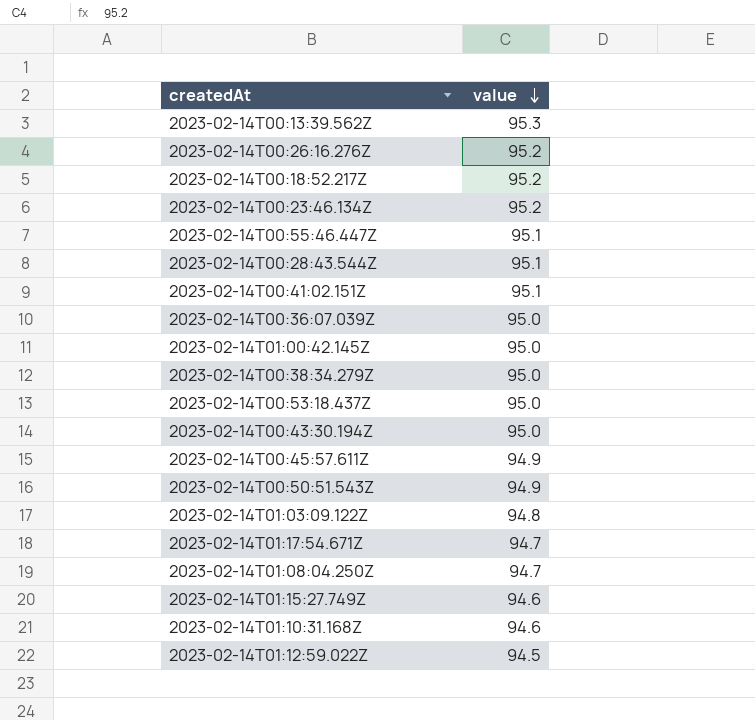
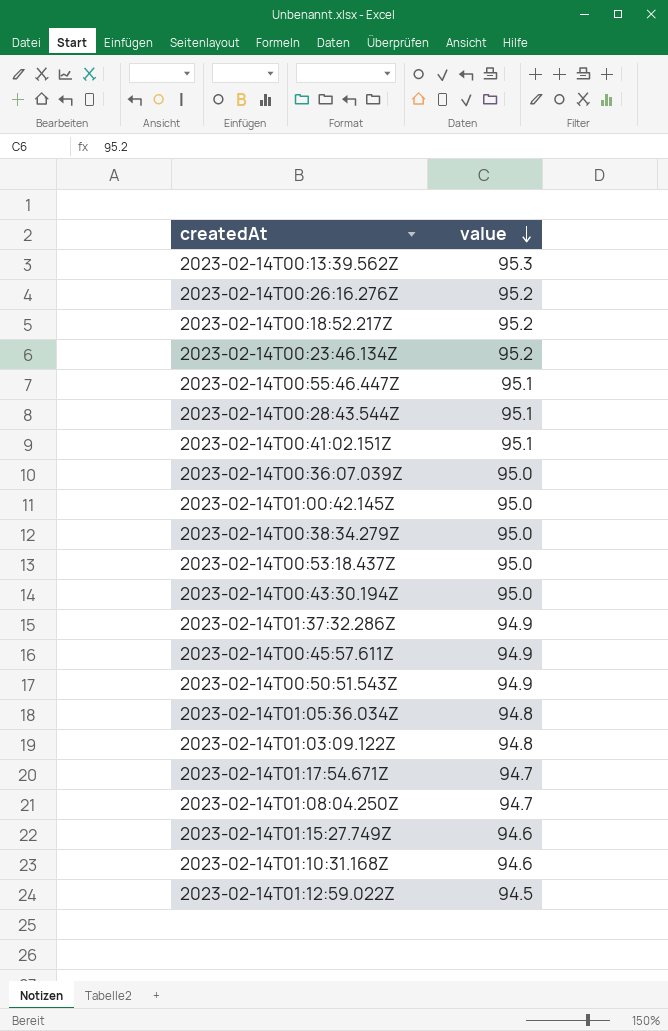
row 2023-02-14T01:37:32.286Z: none -> 94.9
row 2023-02-14T01:05:36.034Z: none -> 94.8

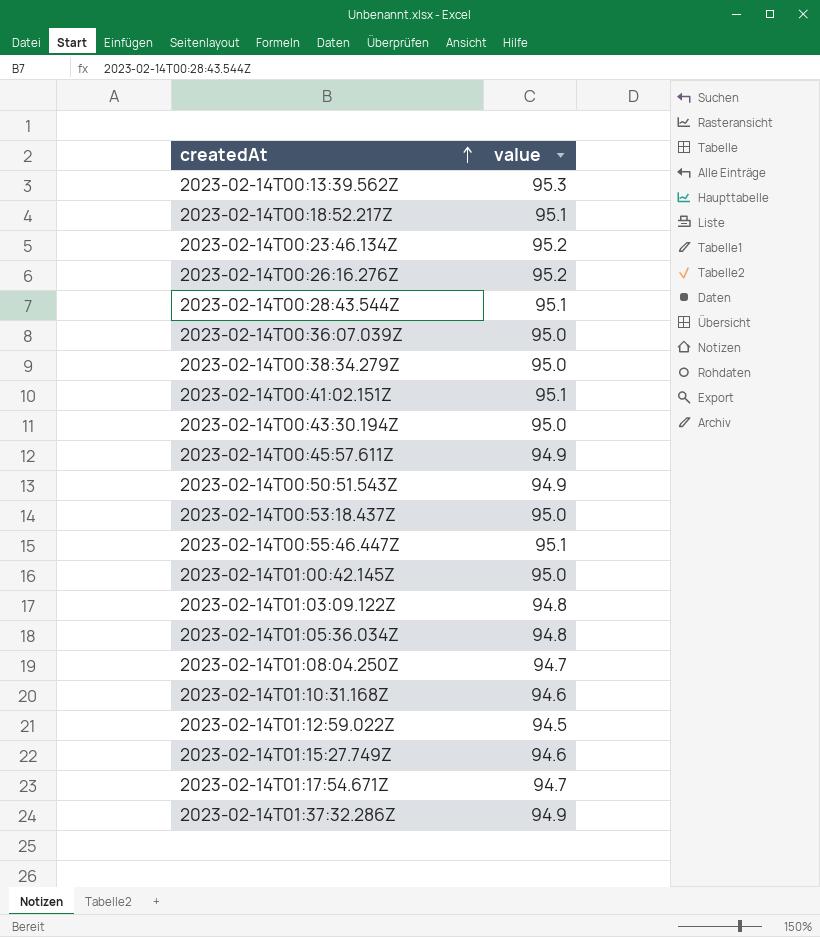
row order: value descending -> createdAt ascending
2023-02-14T00:18:52.217Z | value: 95.2 -> 95.1

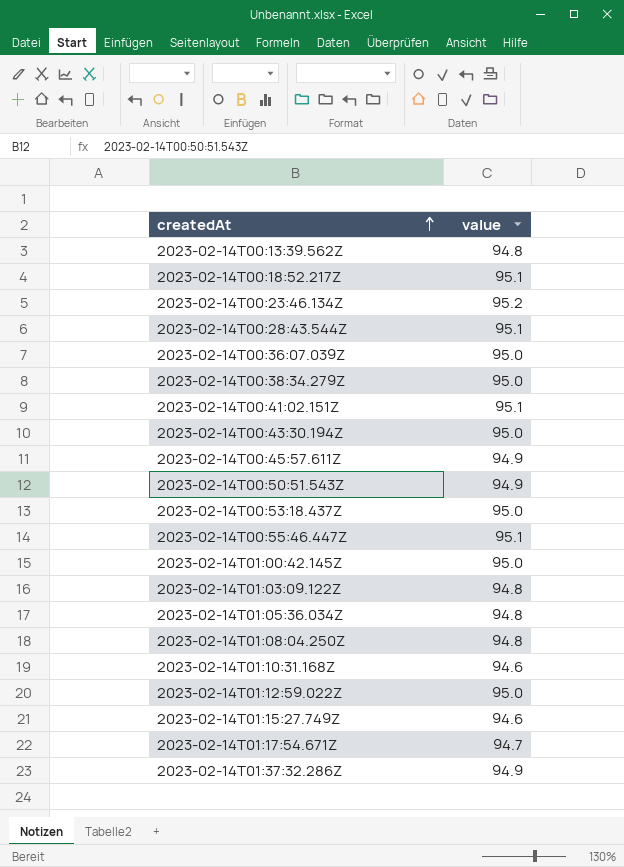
row 2023-02-14T00:26:16.276Z: 95.2 -> none
2023-02-14T00:13:39.562Z | value: 95.3 -> 94.8
2023-02-14T01:08:04.250Z | value: 94.7 -> 94.8
2023-02-14T01:12:59.022Z | value: 94.5 -> 95.0

